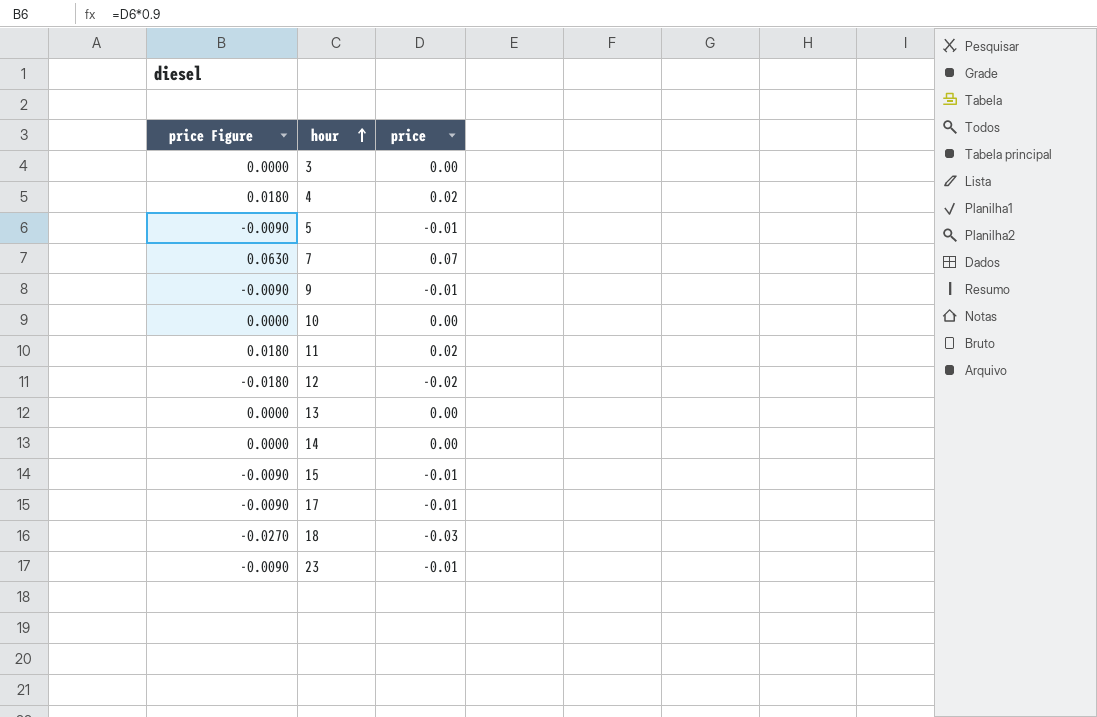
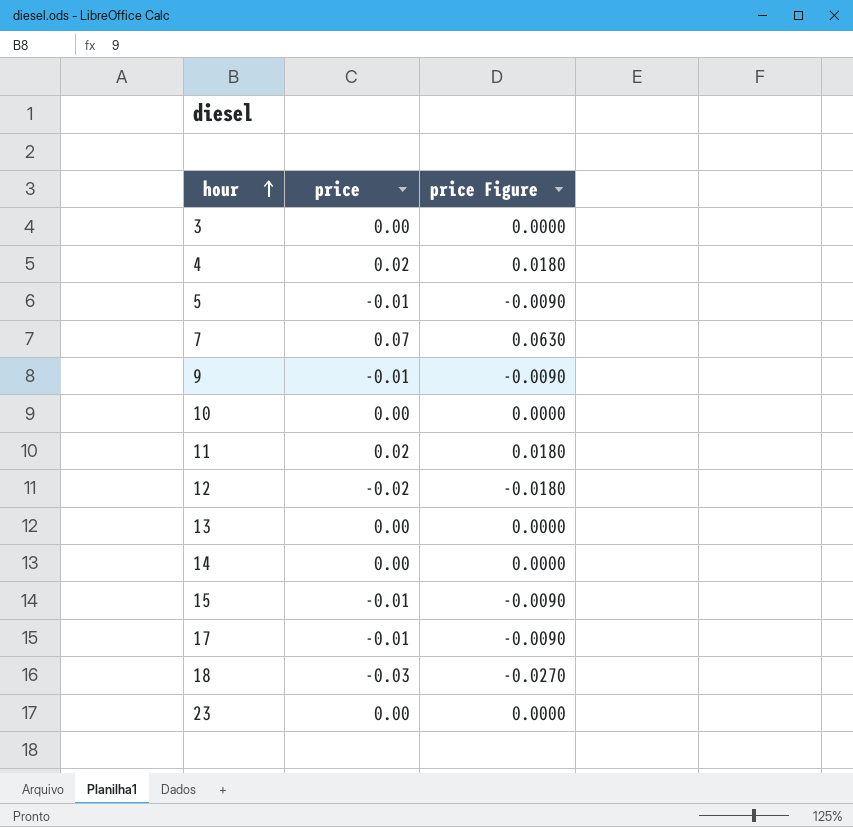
column price Figure | position: 1 -> 3
23 | price: -0.01 -> 0.00
23 | price Figure: -0.0090 -> 0.0000

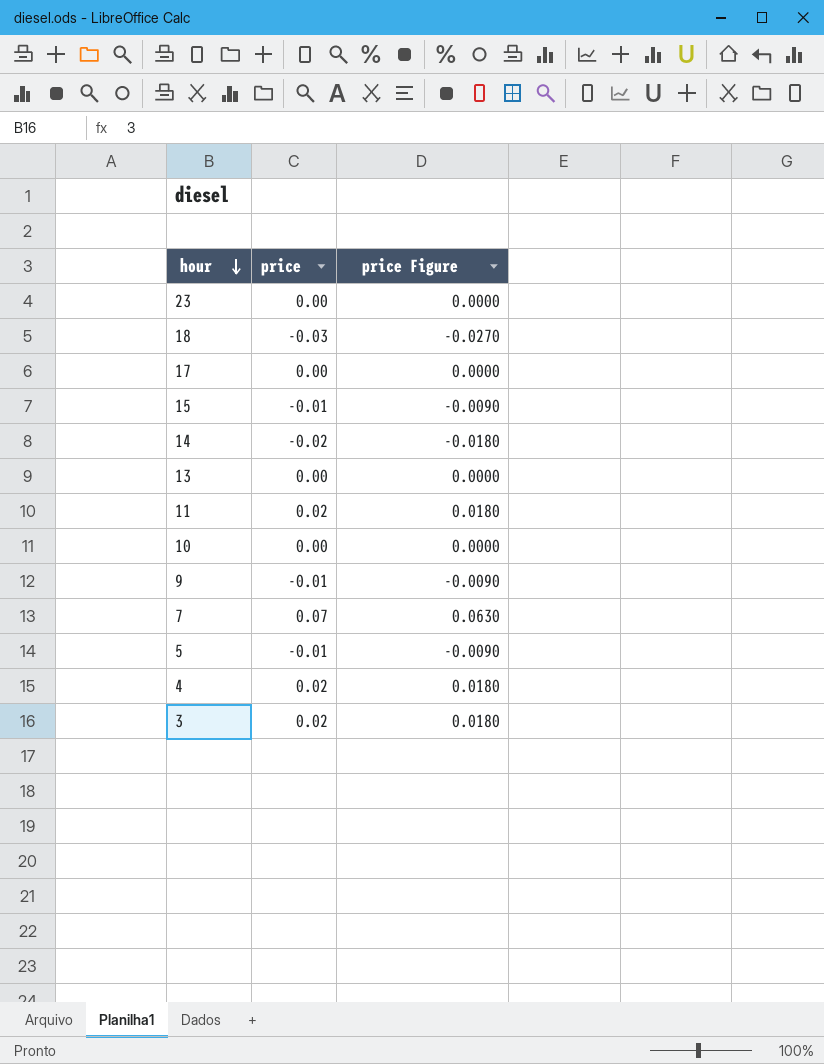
row order: hour ascending -> hour descending
row 12: -0.02 | -0.0180 -> none
17 | price: -0.01 -> 0.00
17 | price Figure: -0.0090 -> 0.0000
14 | price: 0.00 -> -0.02
14 | price Figure: 0.0000 -> -0.0180
3 | price: 0.00 -> 0.02
3 | price Figure: 0.0000 -> 0.0180

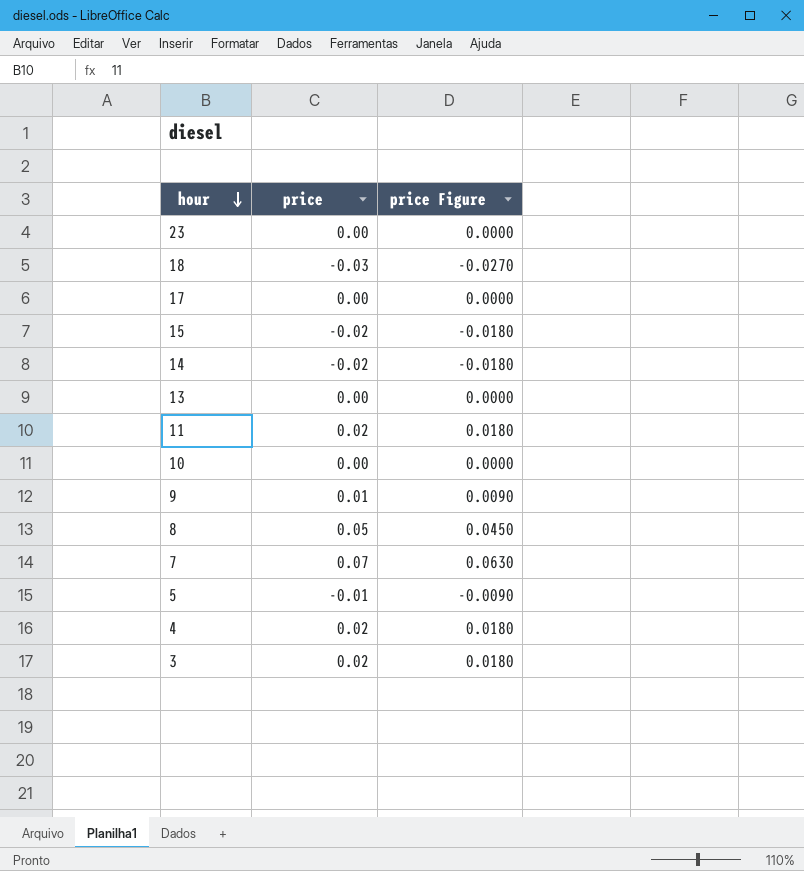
15 | price: -0.01 -> -0.02
15 | price Figure: -0.0090 -> -0.0180
9 | price: -0.01 -> 0.01
9 | price Figure: -0.0090 -> 0.0090
row 8: none -> 0.05 | 0.0450

